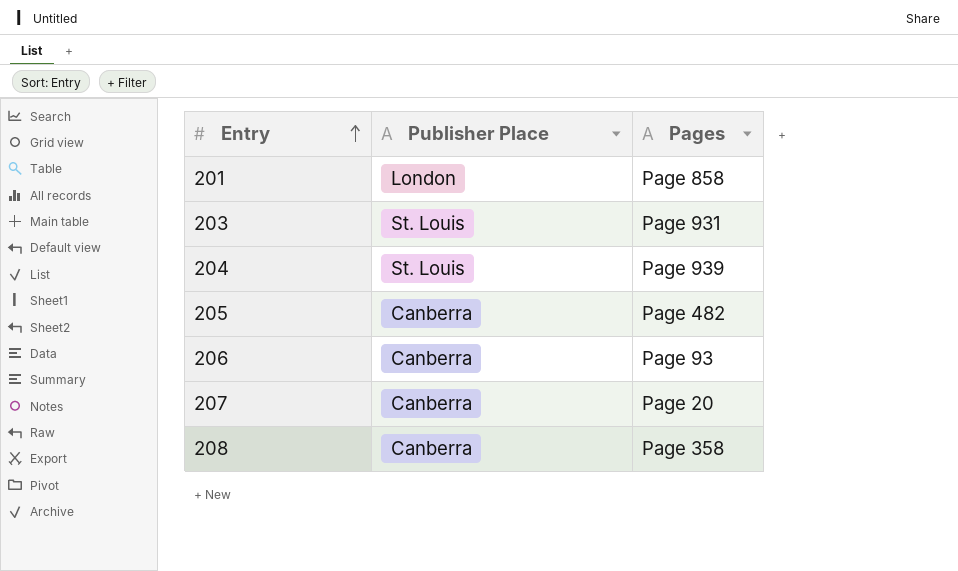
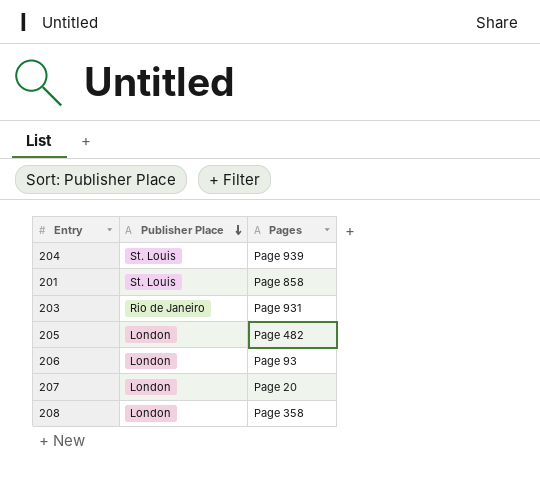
row order: Entry ascending -> Publisher Place descending
201 | Publisher Place: London -> St. Louis
203 | Publisher Place: St. Louis -> Rio de Janeiro
205 | Publisher Place: Canberra -> London
206 | Publisher Place: Canberra -> London
207 | Publisher Place: Canberra -> London
208 | Publisher Place: Canberra -> London

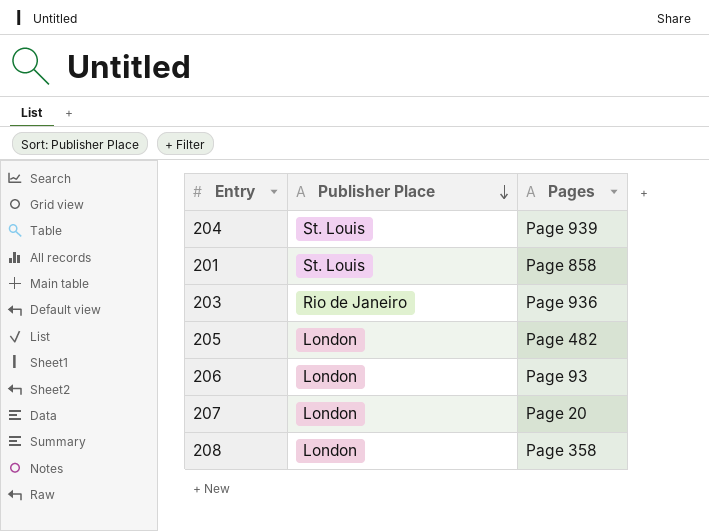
203 | Pages: Page 931 -> Page 936

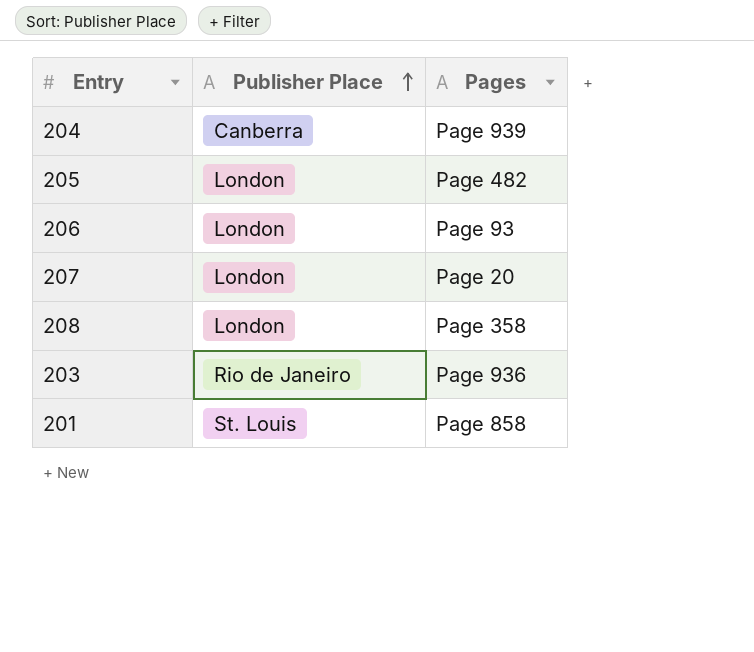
row order: Publisher Place descending -> Publisher Place ascending
204 | Publisher Place: St. Louis -> Canberra

